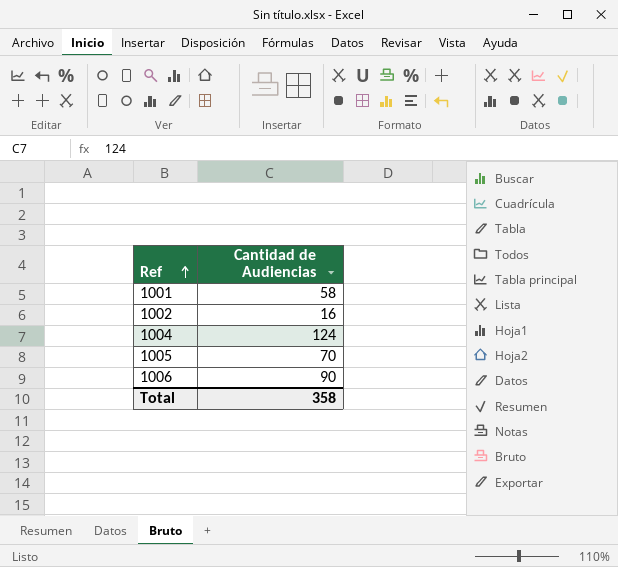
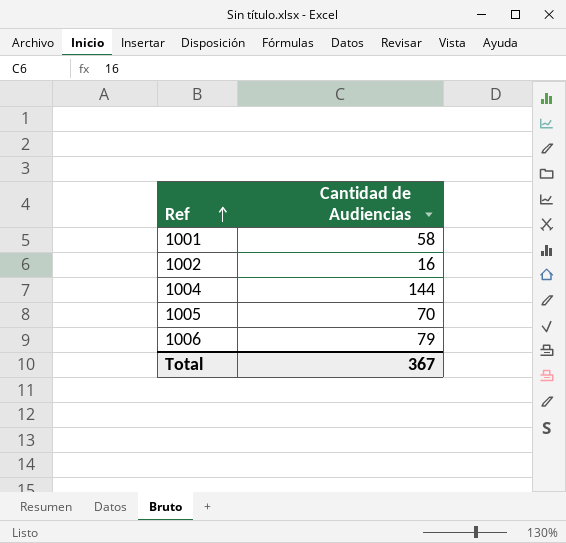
1004 | Cantidad de Audiencias: 124 -> 144
1006 | Cantidad de Audiencias: 90 -> 79
Total | Cantidad de Audiencias: 358 -> 367

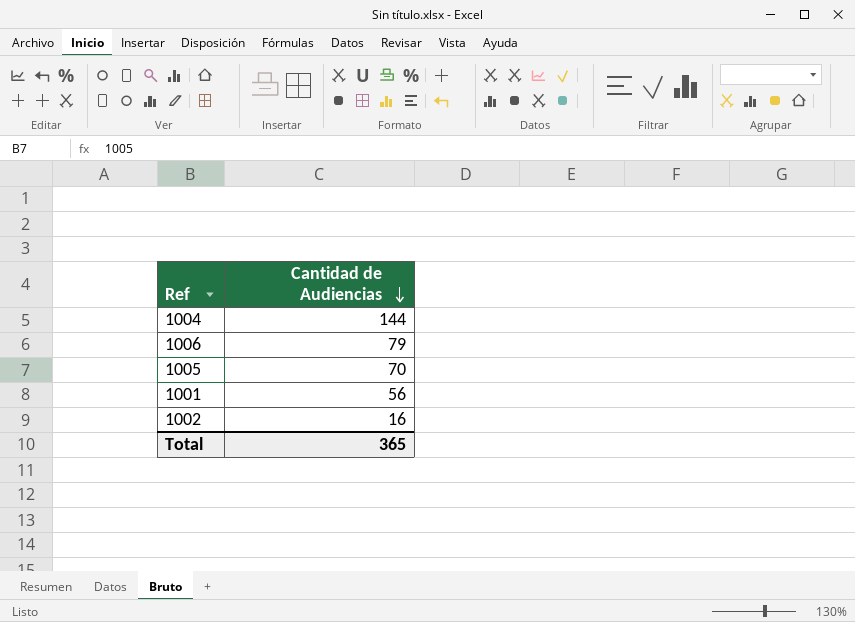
row order: Ref ascending -> Cantidad de Audiencias descending
1001 | Cantidad de Audiencias: 58 -> 56
Total | Cantidad de Audiencias: 367 -> 365

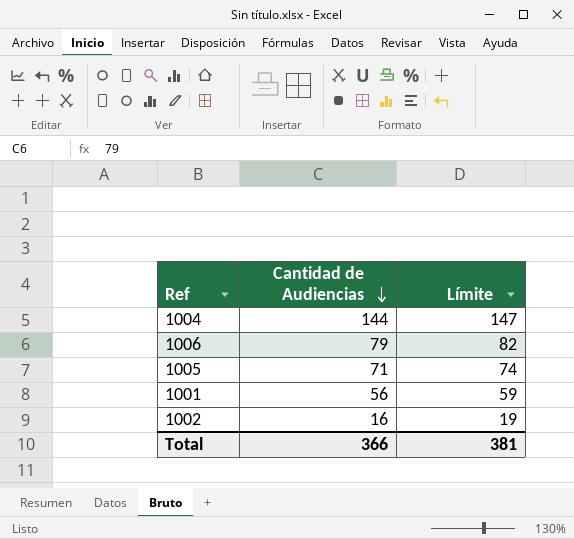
column Límite | formula: none -> [Cantidad de Audiencias] + 3
1005 | Cantidad de Audiencias: 70 -> 71
Total | Cantidad de Audiencias: 365 -> 366

